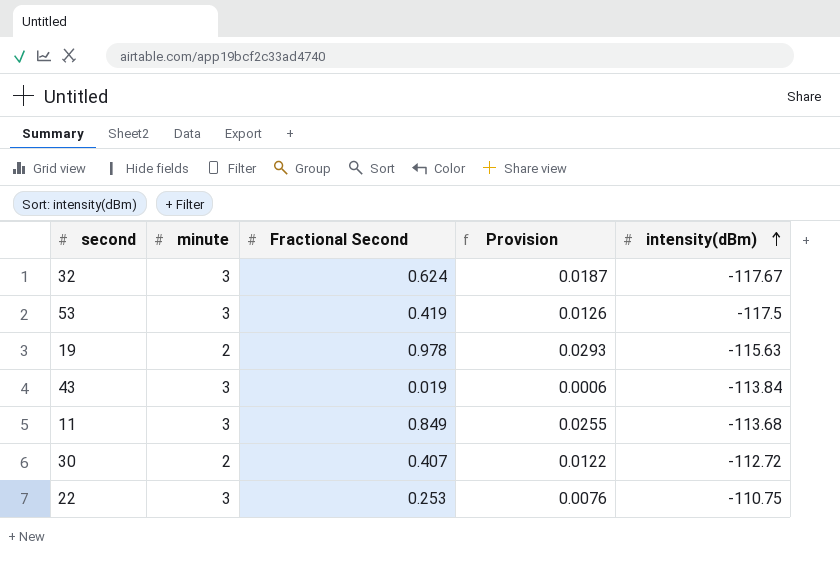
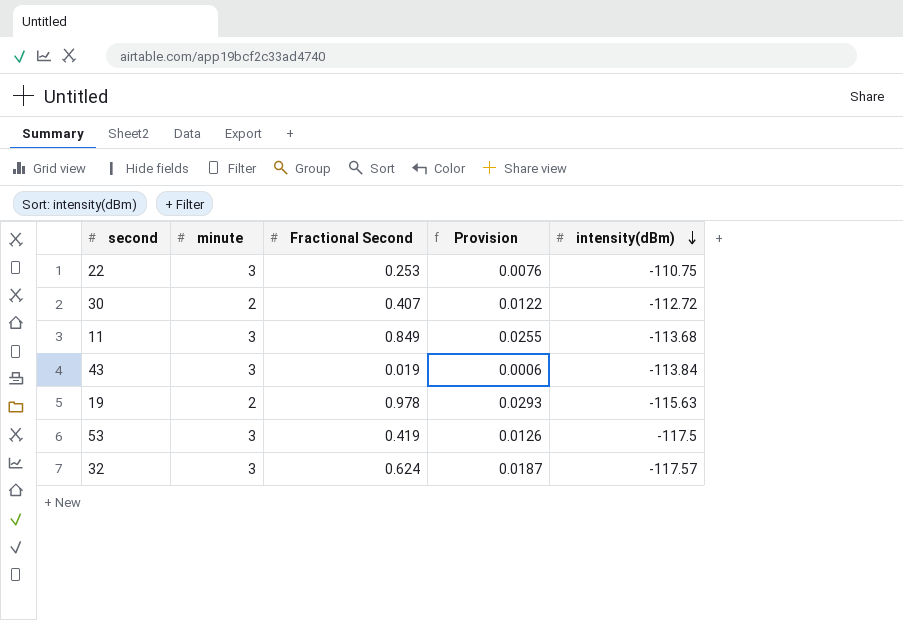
row order: intensity(dBm) ascending -> intensity(dBm) descending
32 | intensity(dBm): -117.67 -> -117.57

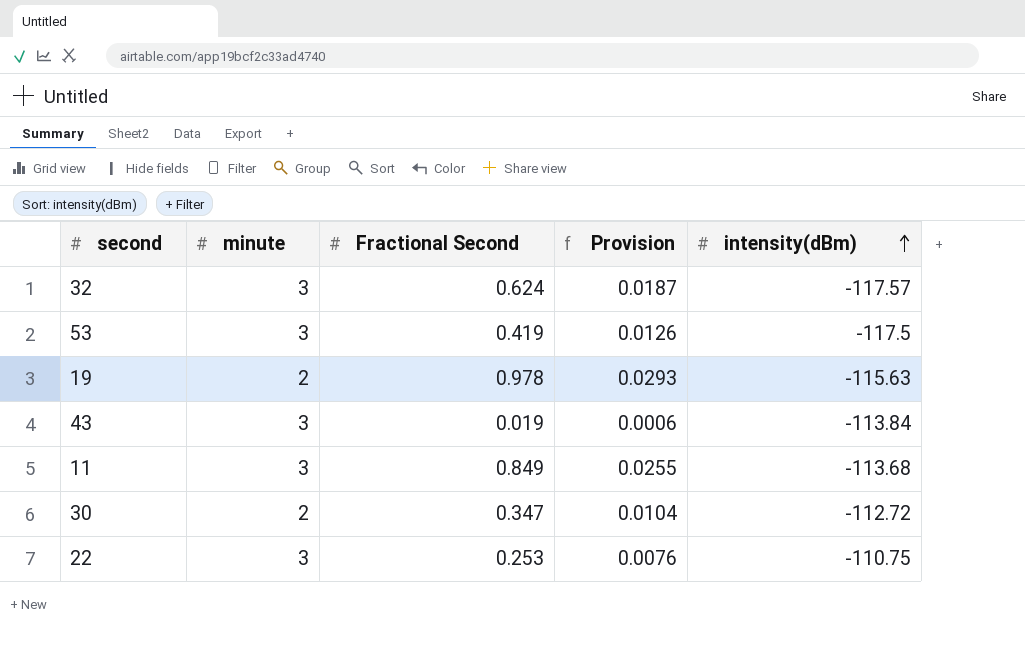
row order: intensity(dBm) descending -> intensity(dBm) ascending
30 | Fractional Second: 0.407 -> 0.347
30 | Provision: 0.0122 -> 0.0104

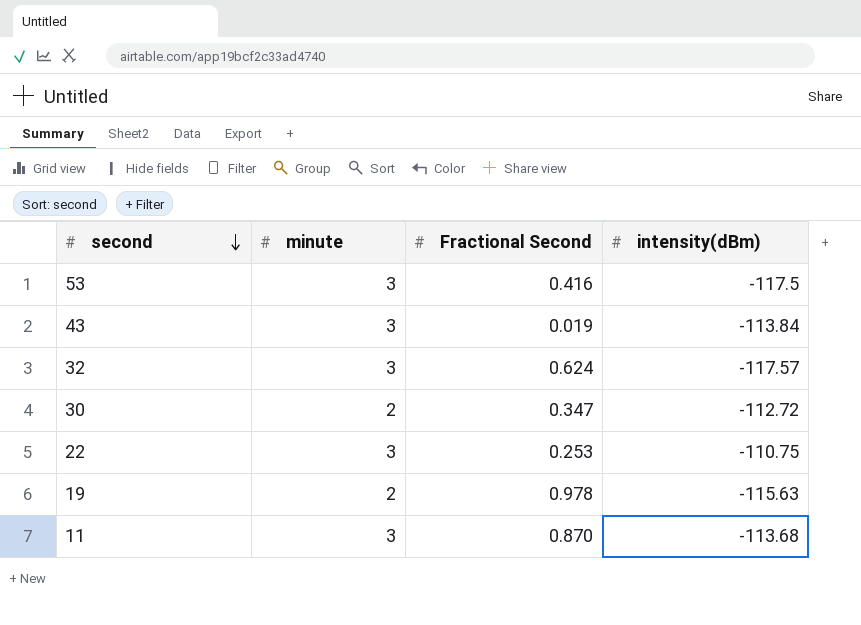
row order: intensity(dBm) ascending -> second descending
column Provision | formula: [Fractional Second] * 0.03 -> none
53 | Fractional Second: 0.419 -> 0.416
11 | Fractional Second: 0.849 -> 0.870

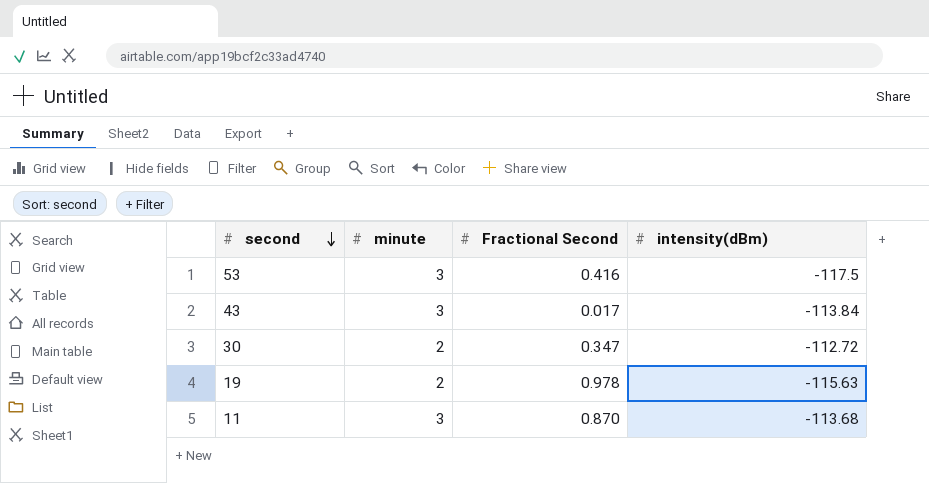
row 32: 3 | 0.624 | -117.57 -> none
row 22: 3 | 0.253 | -110.75 -> none
43 | Fractional Second: 0.019 -> 0.017

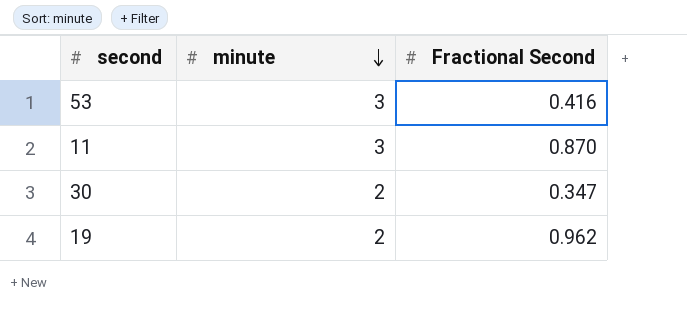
row order: second descending -> minute descending
column intensity(dBm) | position: 4 -> none
row 43: 3 | 0.017 | -113.84 -> none
19 | Fractional Second: 0.978 -> 0.962

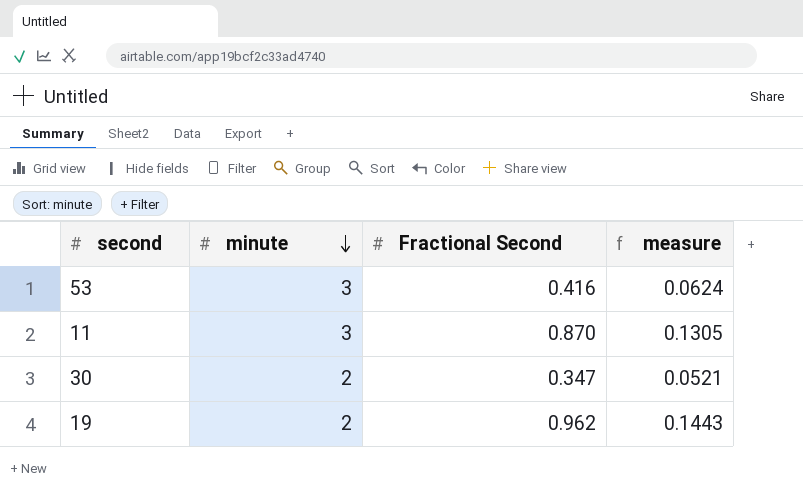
column measure | formula: none -> [Fractional Second] * 0.15

